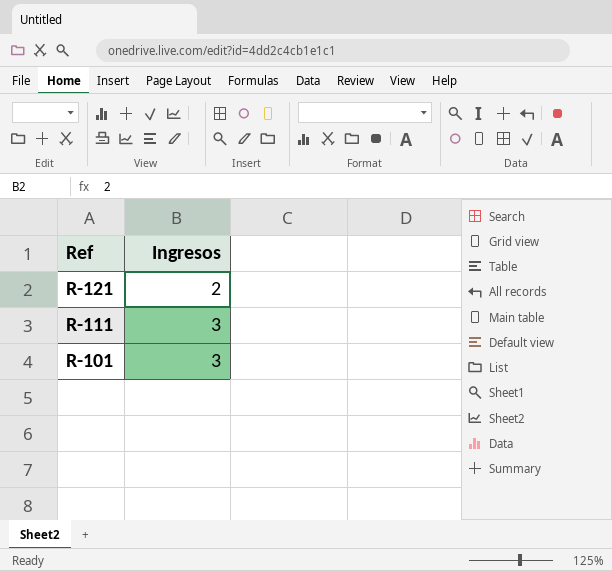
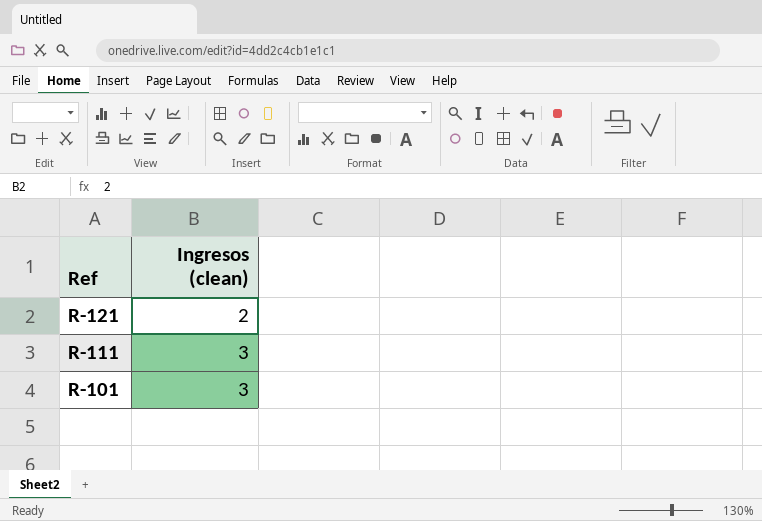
column name: Ingresos -> Ingresos (clean)

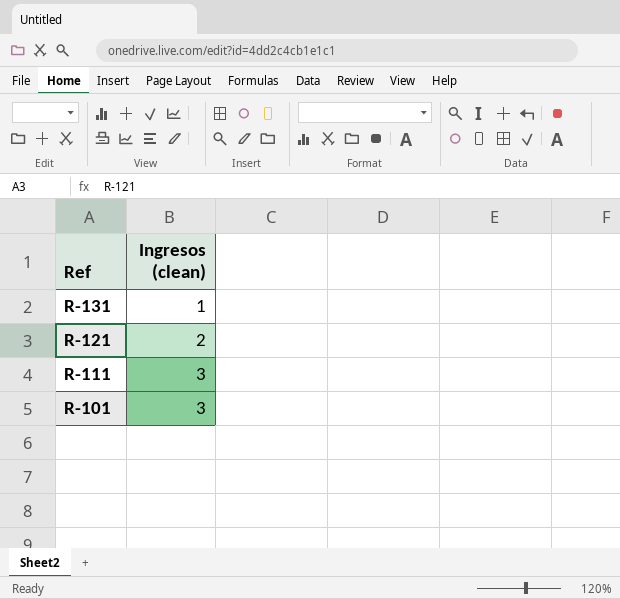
row R-131: none -> 1

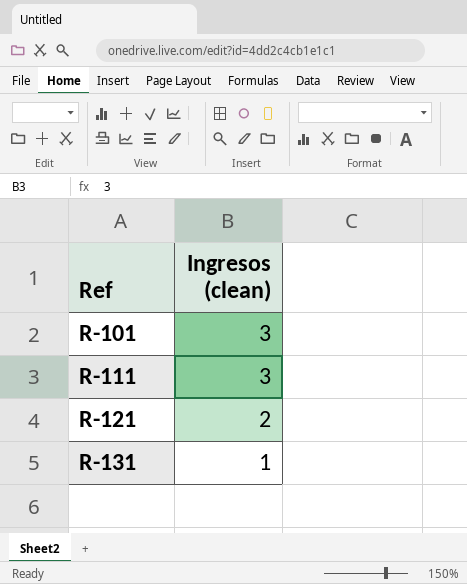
row order: Ref descending -> Ref ascending

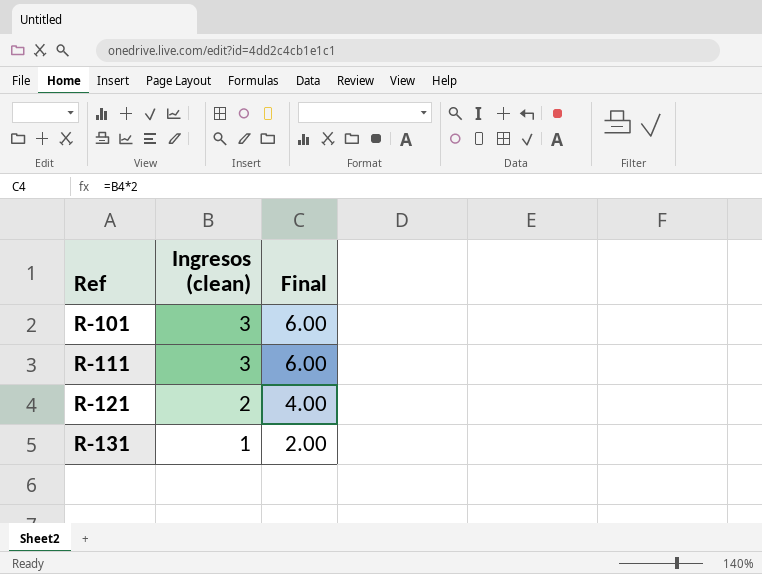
column Final | formula: none -> [Ingresos (clean)] * 2

